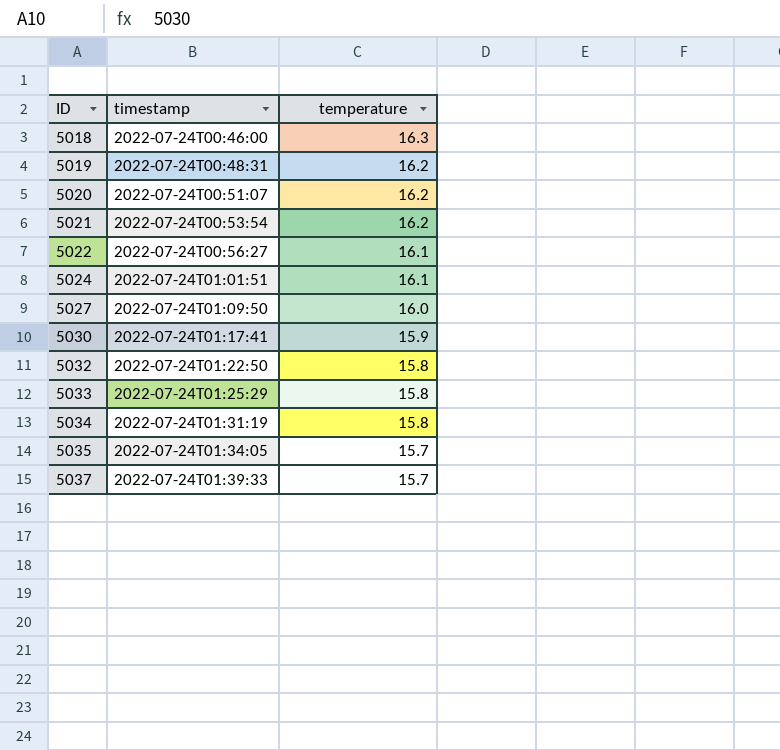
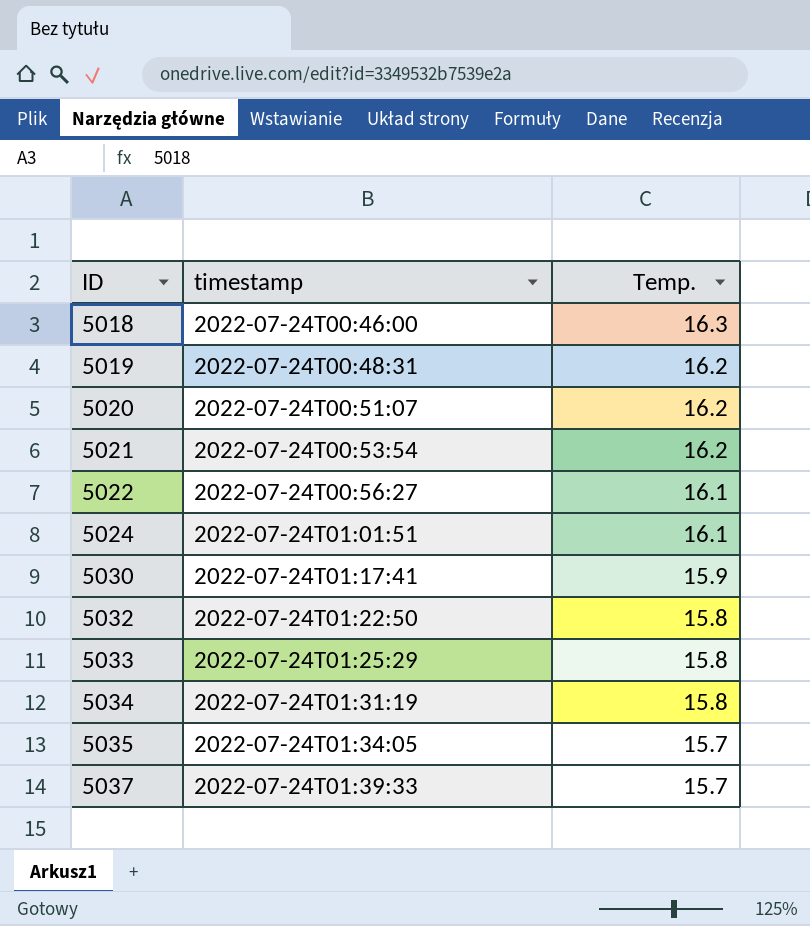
column name: temperature -> Temp.
row 5027: 2022-07-24T01:09:50 | 16.0 -> none

